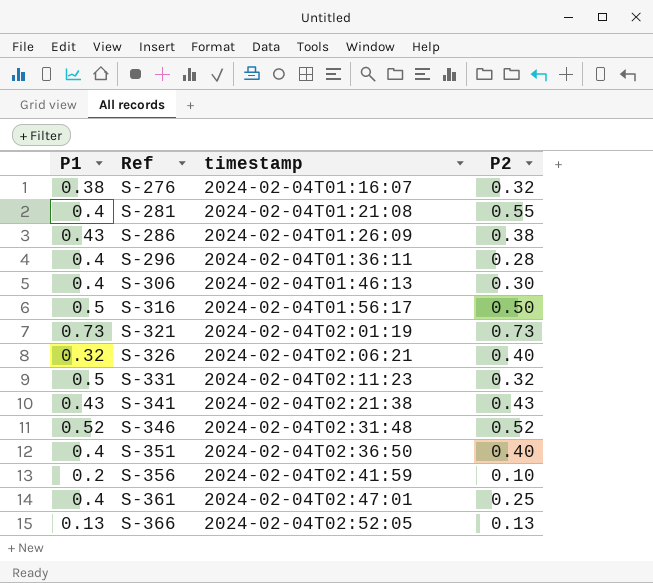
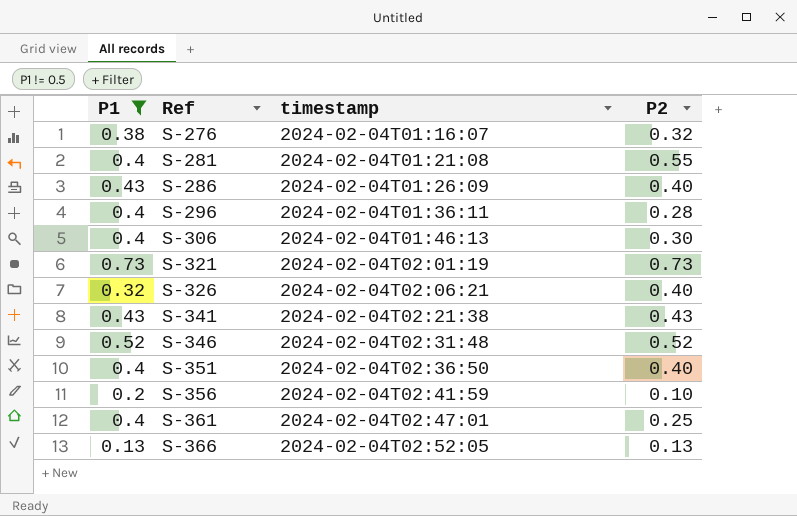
filter: none -> P1 != 0.5
S-286 | P2: 0.38 -> 0.40

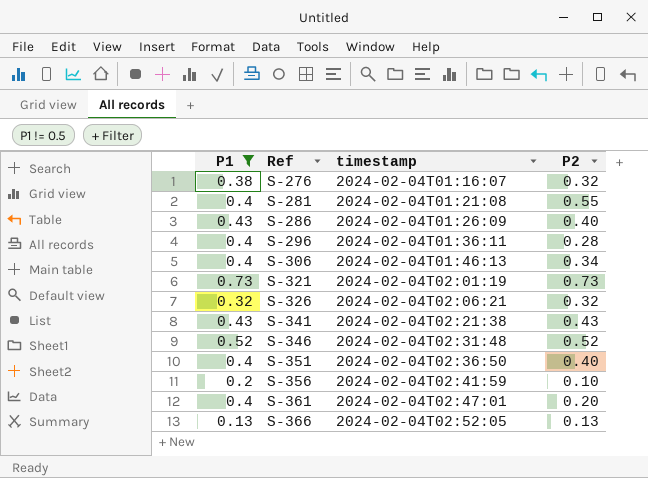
S-306 | P2: 0.30 -> 0.34
S-326 | P2: 0.40 -> 0.32
S-361 | P2: 0.25 -> 0.20

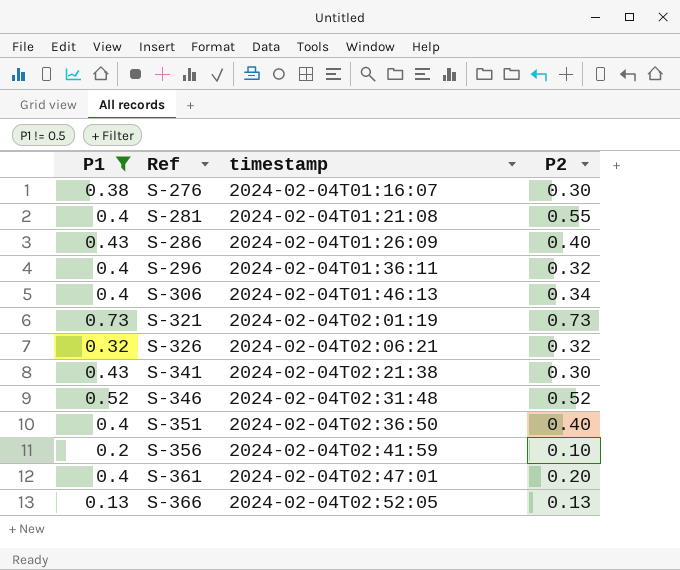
S-276 | P2: 0.32 -> 0.30
S-296 | P2: 0.28 -> 0.32
S-341 | P2: 0.43 -> 0.30

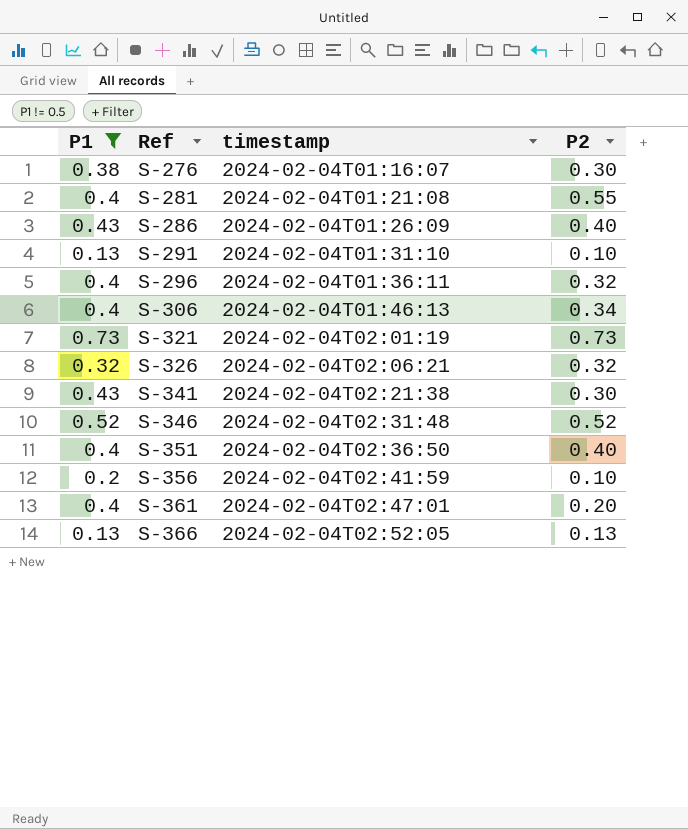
row S-291: none -> 0.13 | 2024-02-04T01:31:10 | 0.10

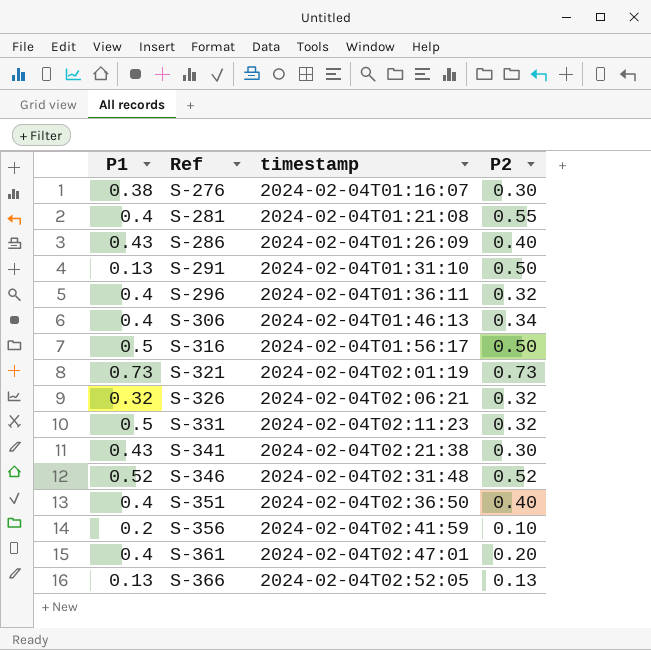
filter: P1 != 0.5 -> none
S-291 | P2: 0.10 -> 0.50

